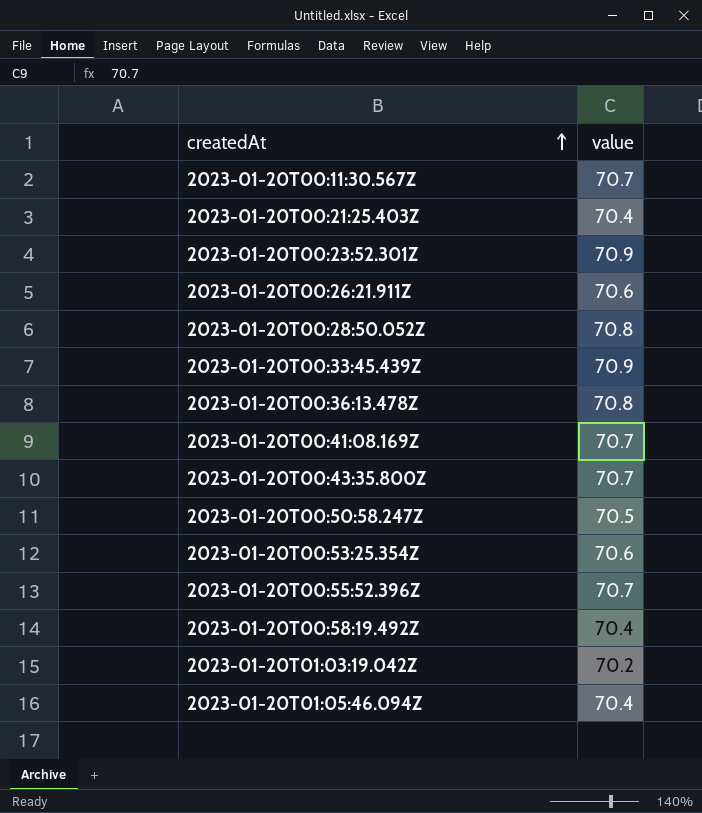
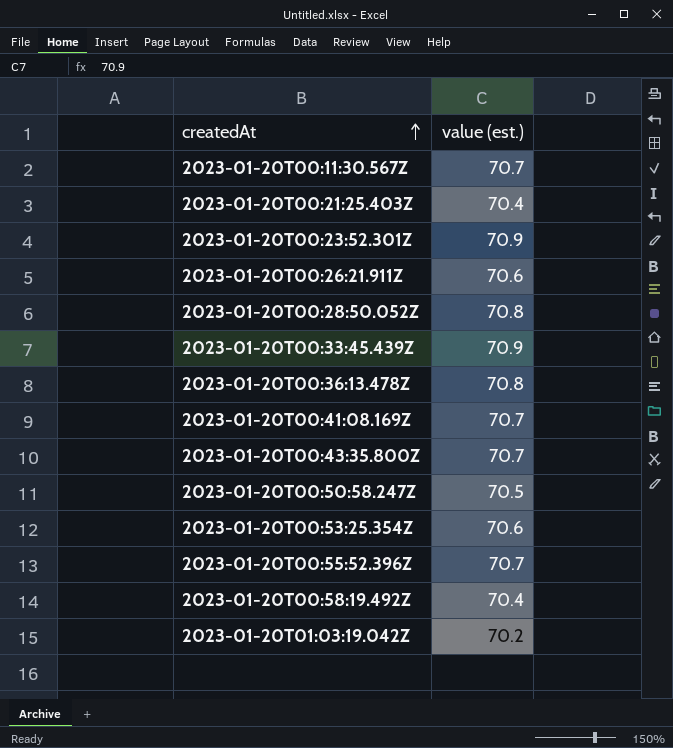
column name: value -> value (est.)
row 2023-01-20T01:05:46.094Z: 70.4 -> none

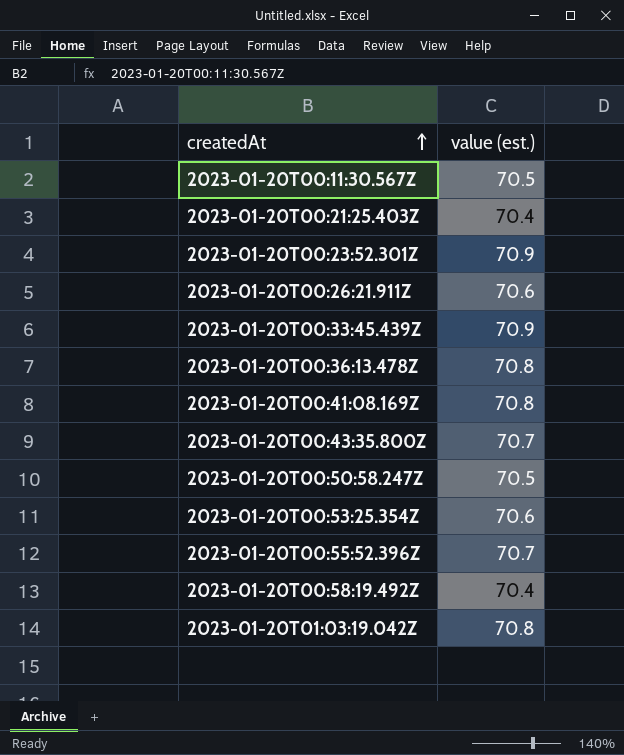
row 2023-01-20T00:28:50.052Z: 70.8 -> none
2023-01-20T00:11:30.567Z | value (est.): 70.7 -> 70.5
2023-01-20T00:41:08.169Z | value (est.): 70.7 -> 70.8
2023-01-20T01:03:19.042Z | value (est.): 70.2 -> 70.8

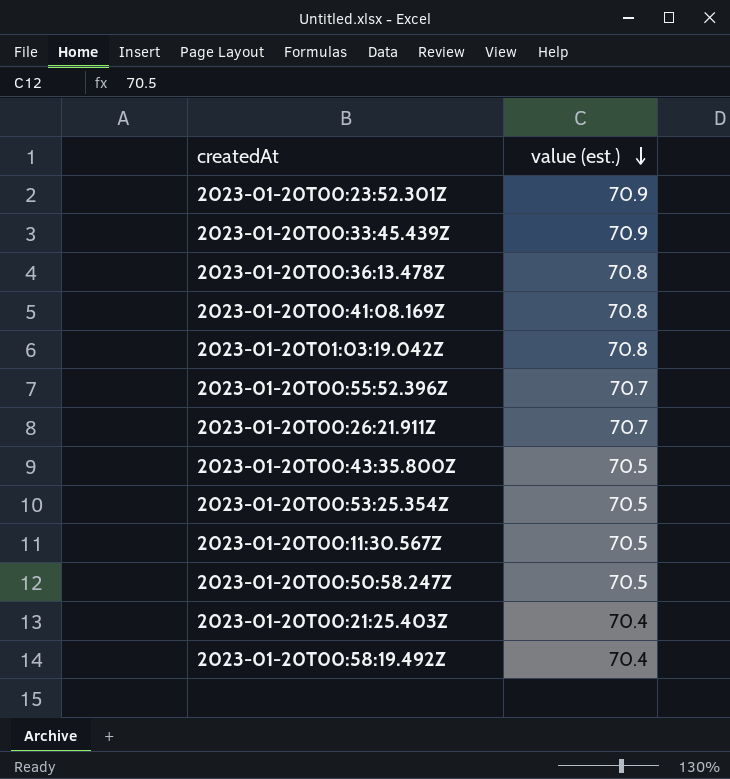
row order: createdAt ascending -> value (est.) descending
2023-01-20T00:26:21.911Z | value (est.): 70.6 -> 70.7
2023-01-20T00:43:35.800Z | value (est.): 70.7 -> 70.5
2023-01-20T00:53:25.354Z | value (est.): 70.6 -> 70.5

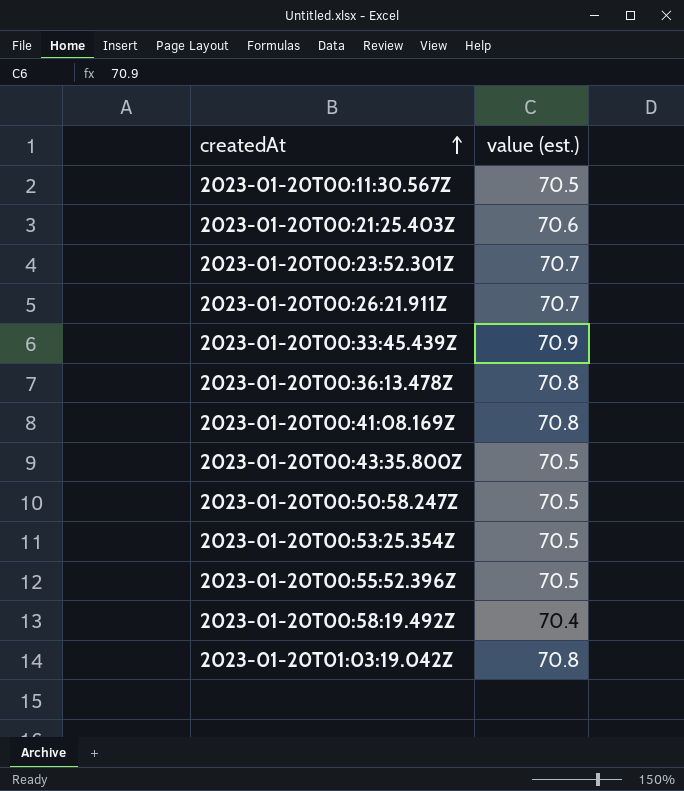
row order: value (est.) descending -> createdAt ascending
2023-01-20T00:21:25.403Z | value (est.): 70.4 -> 70.6
2023-01-20T00:23:52.301Z | value (est.): 70.9 -> 70.7
2023-01-20T00:55:52.396Z | value (est.): 70.7 -> 70.5

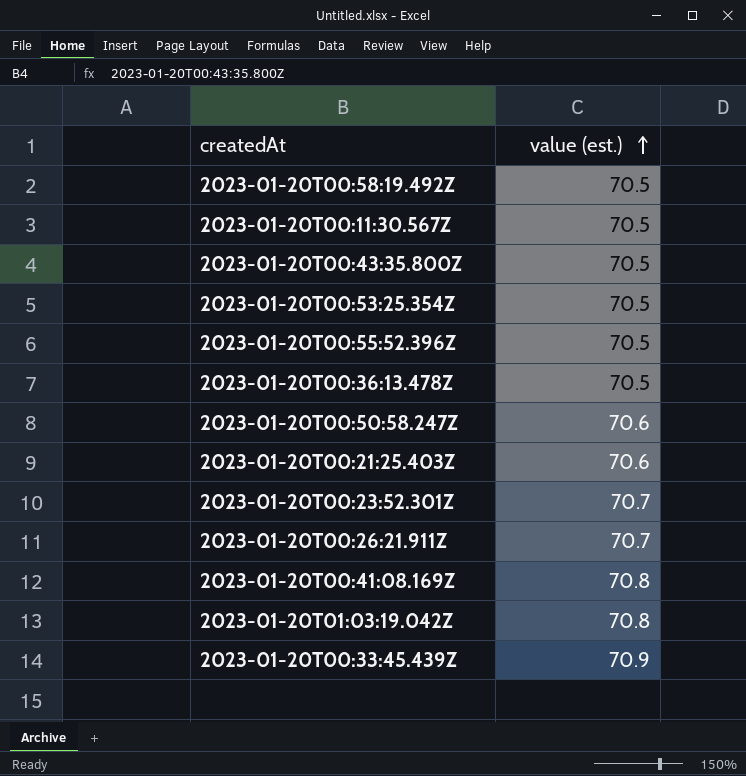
row order: createdAt ascending -> value (est.) ascending
2023-01-20T00:58:19.492Z | value (est.): 70.4 -> 70.5
2023-01-20T00:36:13.478Z | value (est.): 70.8 -> 70.5
2023-01-20T00:50:58.247Z | value (est.): 70.5 -> 70.6

